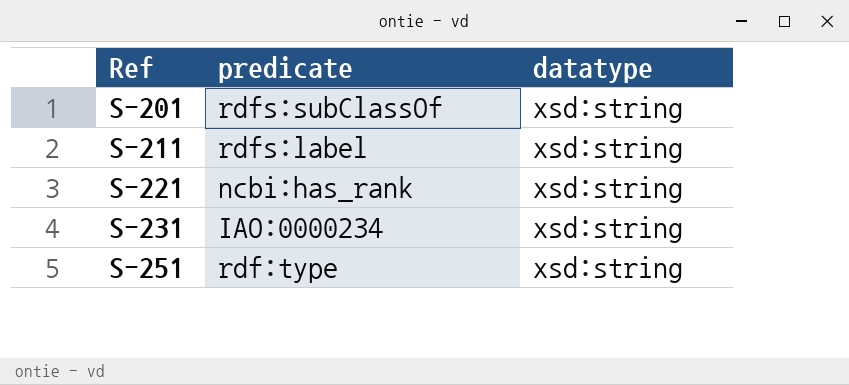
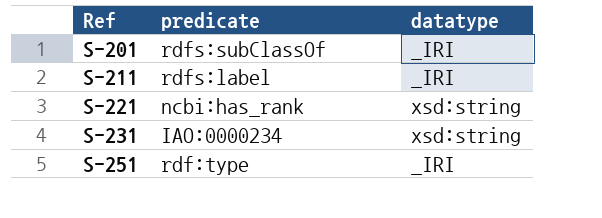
S-201 | datatype: xsd:string -> _IRI
S-211 | datatype: xsd:string -> _IRI
S-251 | datatype: xsd:string -> _IRI

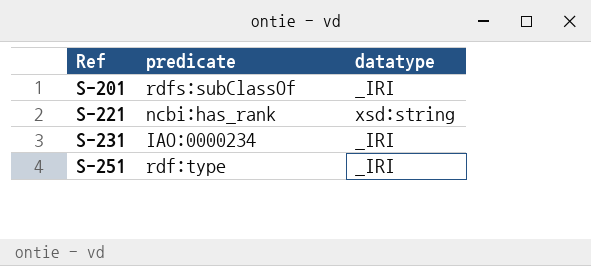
row S-211: rdfs:label | _IRI -> none
S-231 | datatype: xsd:string -> _IRI

